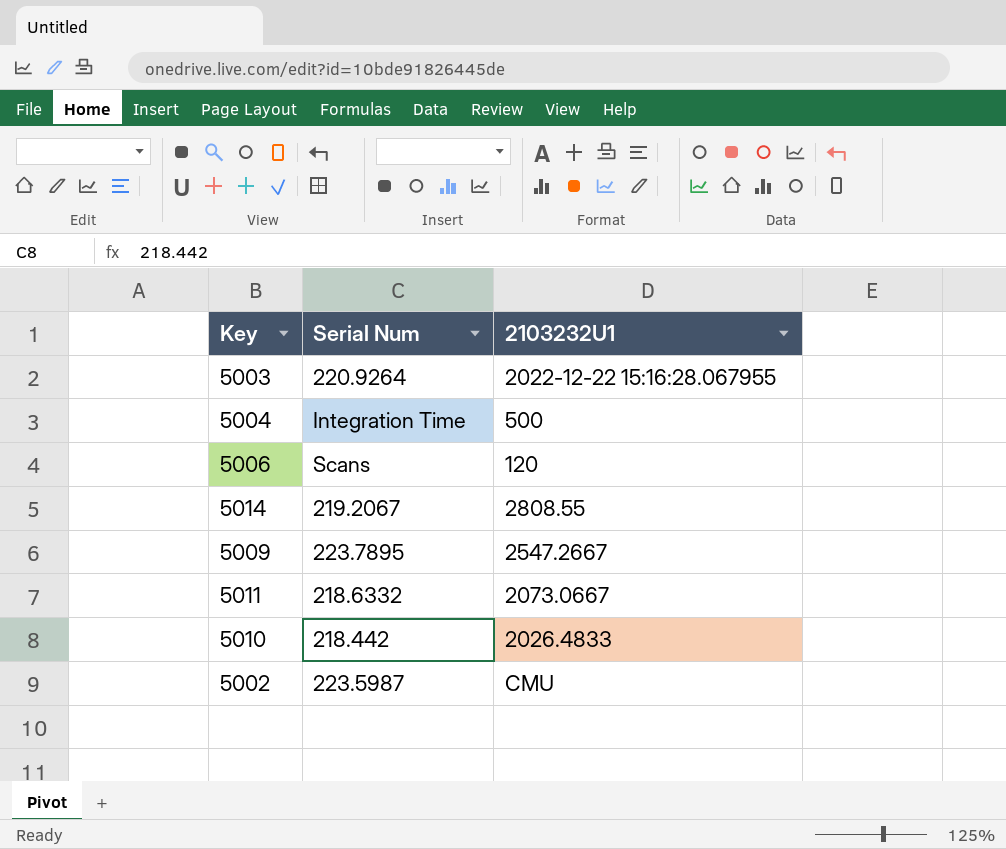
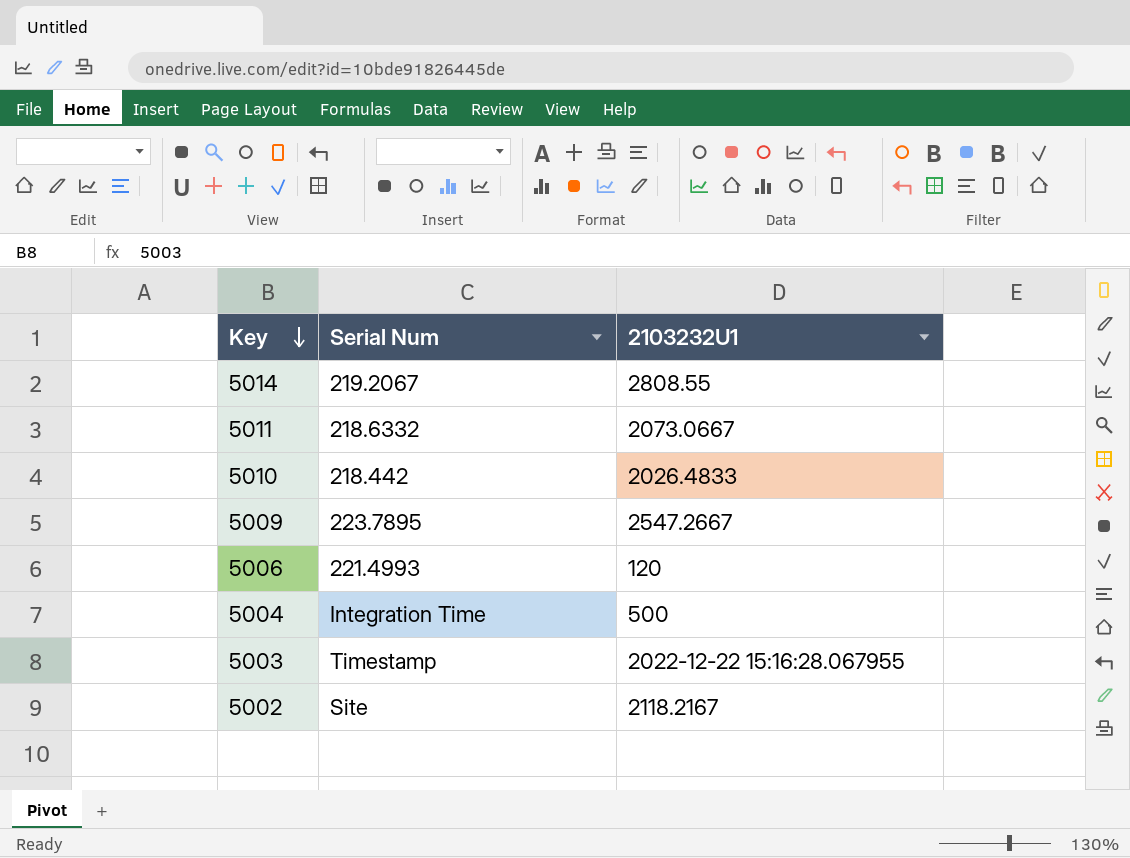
row order: none -> Key descending
5006 | Serial Num: Scans -> 221.4993
5003 | Serial Num: 220.9264 -> Timestamp
5002 | Serial Num: 223.5987 -> Site
5002 | 2103232U1: CMU -> 2118.2167

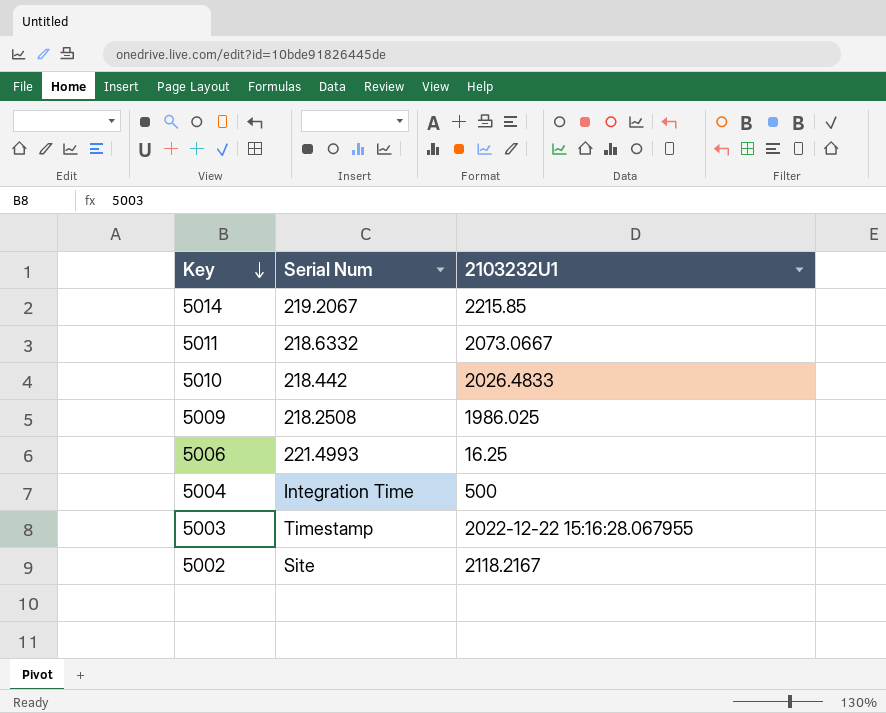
5014 | 2103232U1: 2808.55 -> 2215.85
5009 | Serial Num: 223.7895 -> 218.2508
5009 | 2103232U1: 2547.2667 -> 1986.025
5006 | 2103232U1: 120 -> 16.25

